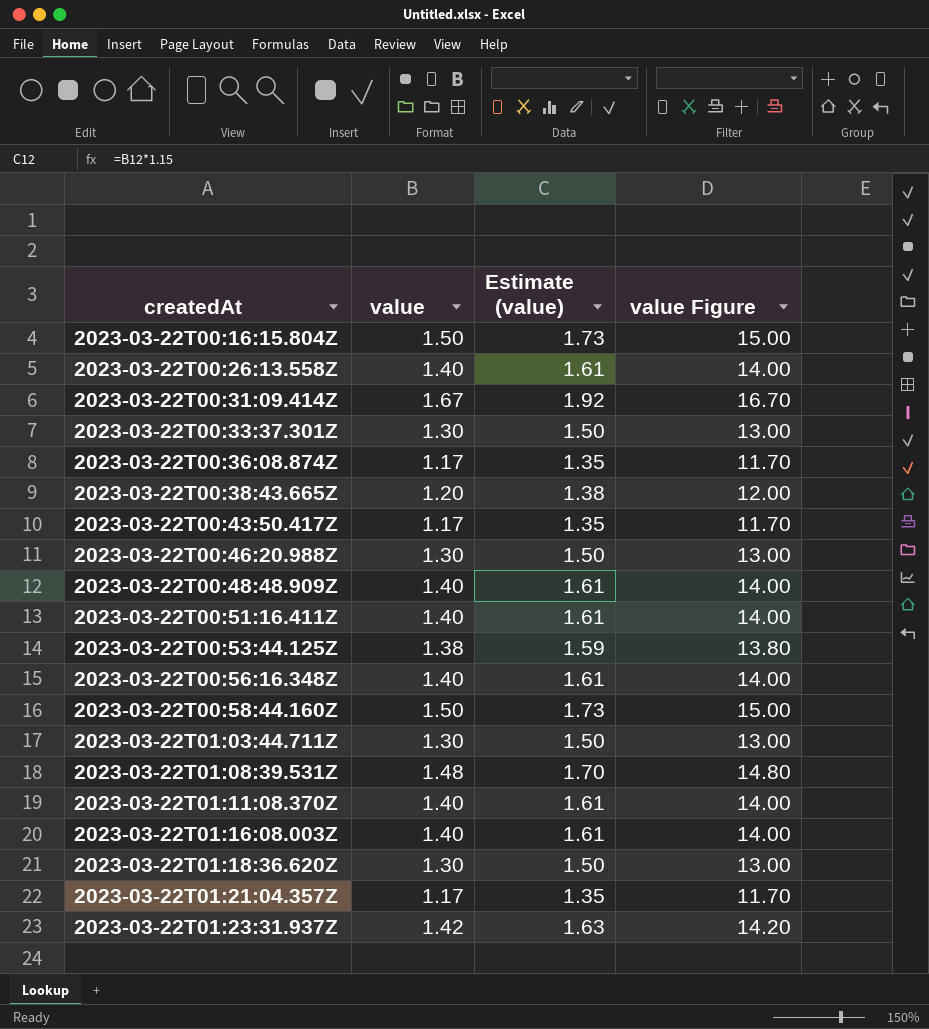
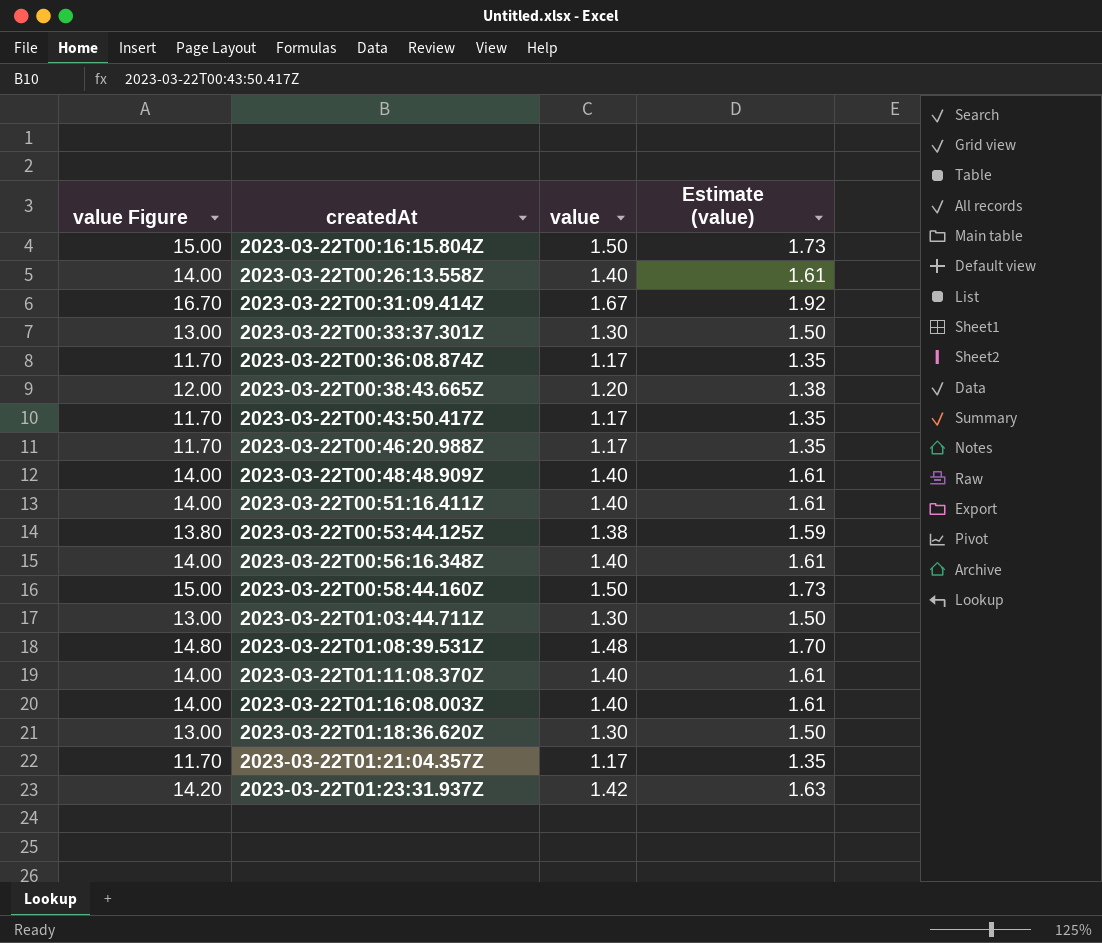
column value Figure | position: 4 -> 1
2023-03-22T00:46:20.988Z | value Figure: 13.00 -> 11.70
2023-03-22T00:46:20.988Z | value: 1.30 -> 1.17
2023-03-22T00:46:20.988Z | Estimate (value): 1.50 -> 1.35

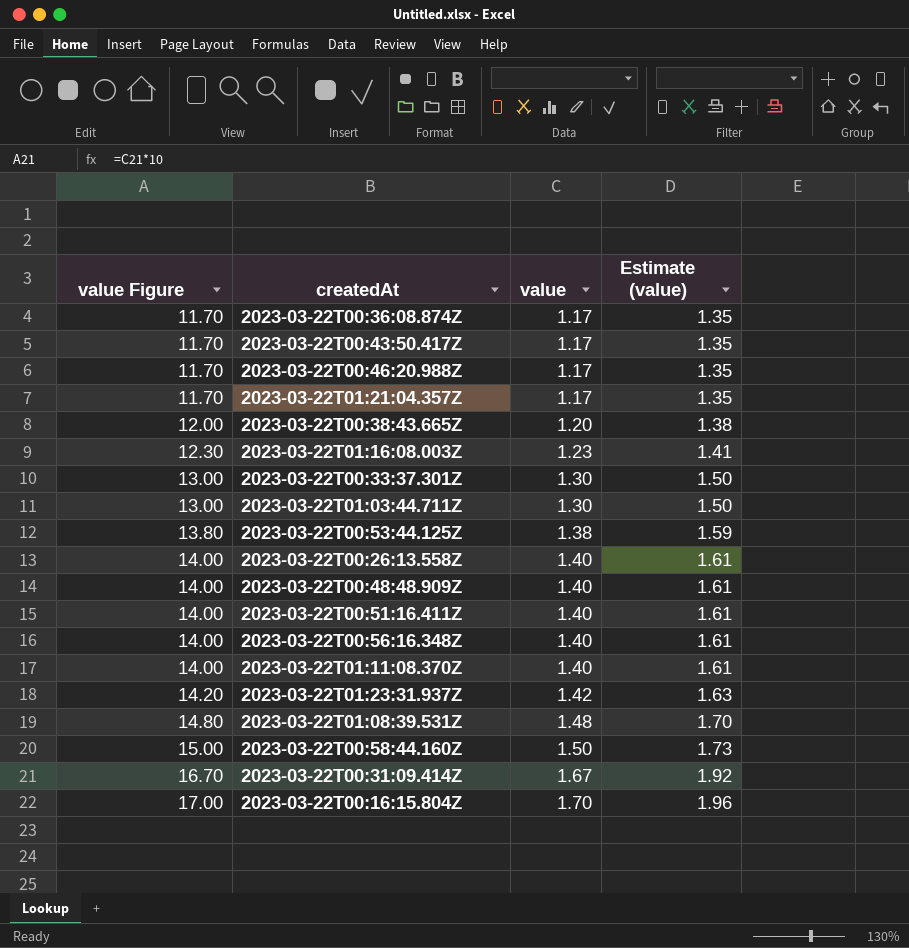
row order: createdAt ascending -> value Figure ascending
row 2023-03-22T01:18:36.620Z: 13.00 | 1.30 | 1.50 -> none
2023-03-22T01:16:08.003Z | value Figure: 14.00 -> 12.30
2023-03-22T01:16:08.003Z | value: 1.40 -> 1.23
2023-03-22T01:16:08.003Z | Estimate (value): 1.61 -> 1.41
2023-03-22T00:16:15.804Z | value Figure: 15.00 -> 17.00
2023-03-22T00:16:15.804Z | value: 1.50 -> 1.70
2023-03-22T00:16:15.804Z | Estimate (value): 1.73 -> 1.96

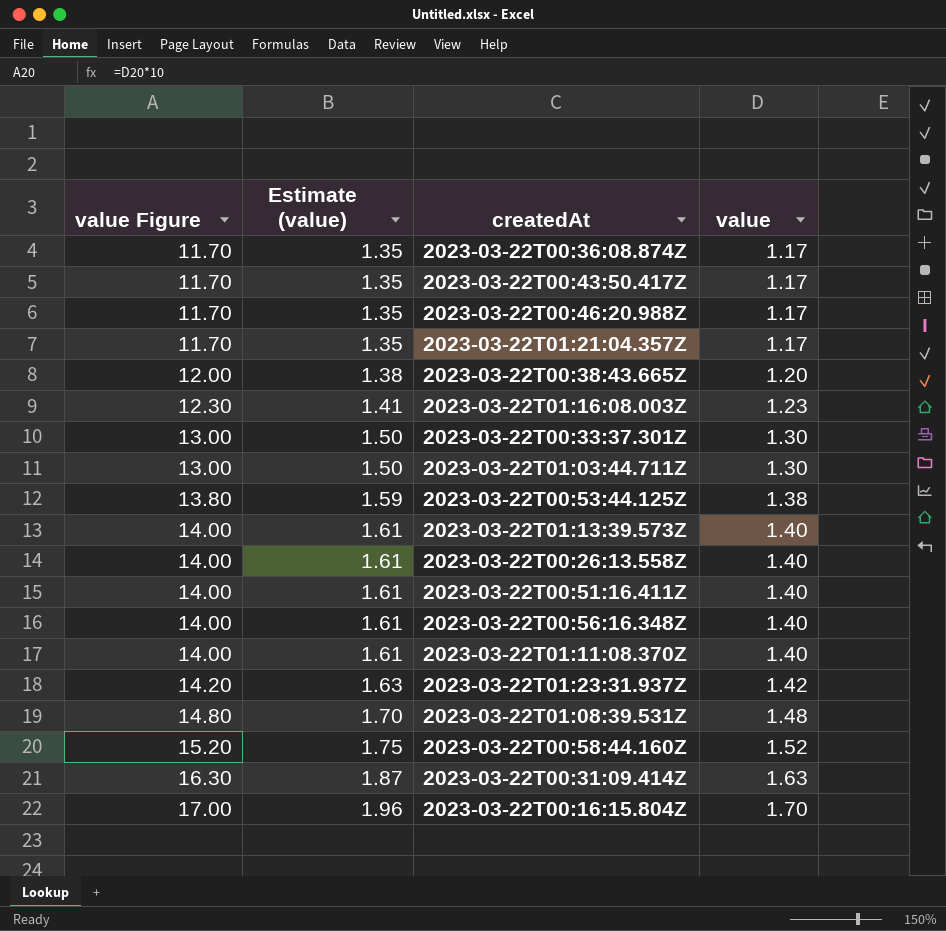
column Estimate (value) | position: 4 -> 2
row 2023-03-22T00:48:48.909Z: 14.00 | 1.40 | 1.61 -> none
row 2023-03-22T01:13:39.573Z: none -> 14.00 | 1.61 | 1.40
2023-03-22T00:58:44.160Z | value Figure: 15.00 -> 15.20
2023-03-22T00:58:44.160Z | Estimate (value): 1.73 -> 1.75
2023-03-22T00:58:44.160Z | value: 1.50 -> 1.52
2023-03-22T00:31:09.414Z | value Figure: 16.70 -> 16.30
2023-03-22T00:31:09.414Z | Estimate (value): 1.92 -> 1.87
2023-03-22T00:31:09.414Z | value: 1.67 -> 1.63

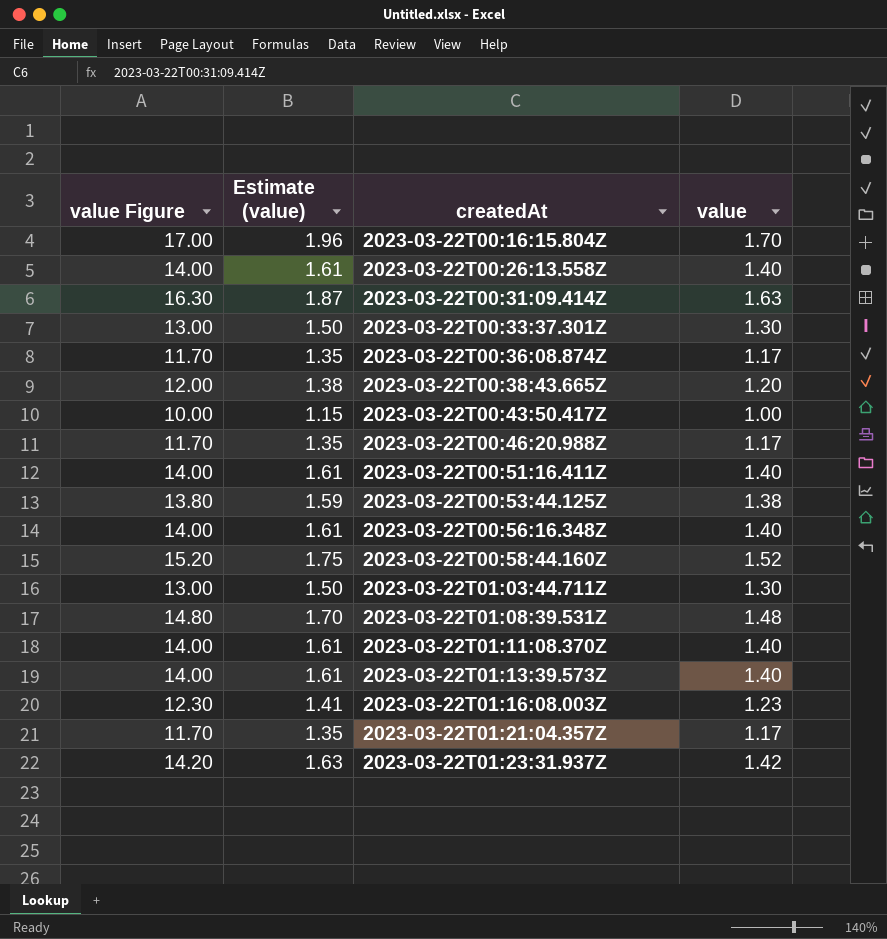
row order: value Figure ascending -> createdAt ascending
2023-03-22T00:43:50.417Z | value Figure: 11.70 -> 10.00
2023-03-22T00:43:50.417Z | Estimate (value): 1.35 -> 1.15
2023-03-22T00:43:50.417Z | value: 1.17 -> 1.00

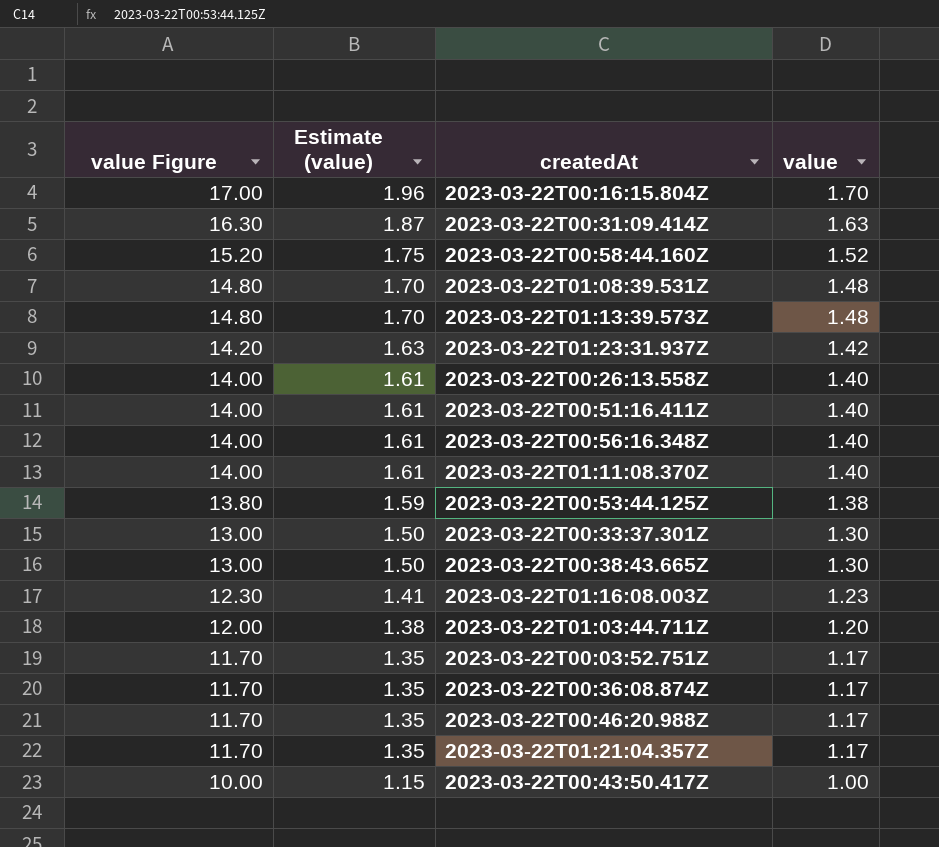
row order: createdAt ascending -> value Figure descending
2023-03-22T01:13:39.573Z | value Figure: 14.00 -> 14.80
2023-03-22T01:13:39.573Z | Estimate (value): 1.61 -> 1.70
2023-03-22T01:13:39.573Z | value: 1.40 -> 1.48
2023-03-22T00:38:43.665Z | value Figure: 12.00 -> 13.00
2023-03-22T00:38:43.665Z | Estimate (value): 1.38 -> 1.50
2023-03-22T00:38:43.665Z | value: 1.20 -> 1.30
2023-03-22T01:03:44.711Z | value Figure: 13.00 -> 12.00
2023-03-22T01:03:44.711Z | Estimate (value): 1.50 -> 1.38
2023-03-22T01:03:44.711Z | value: 1.30 -> 1.20
row 2023-03-22T00:03:52.751Z: none -> 11.70 | 1.35 | 1.17

